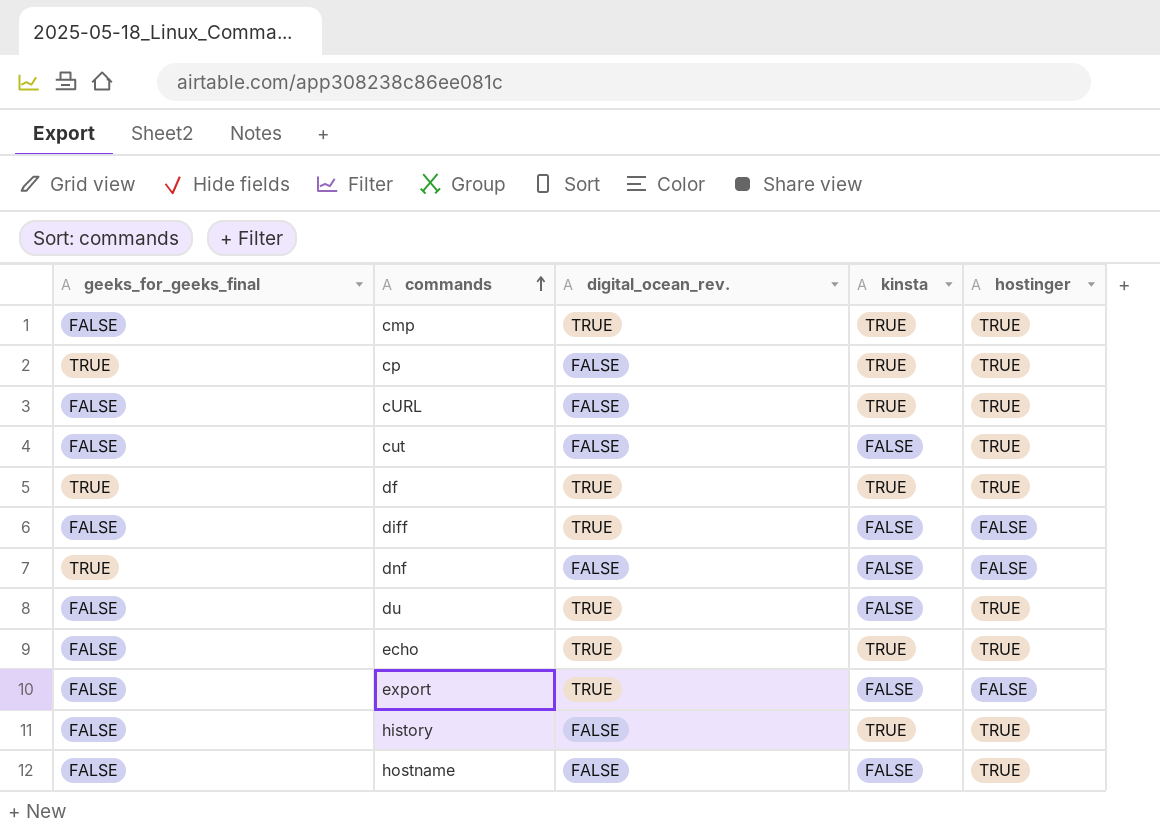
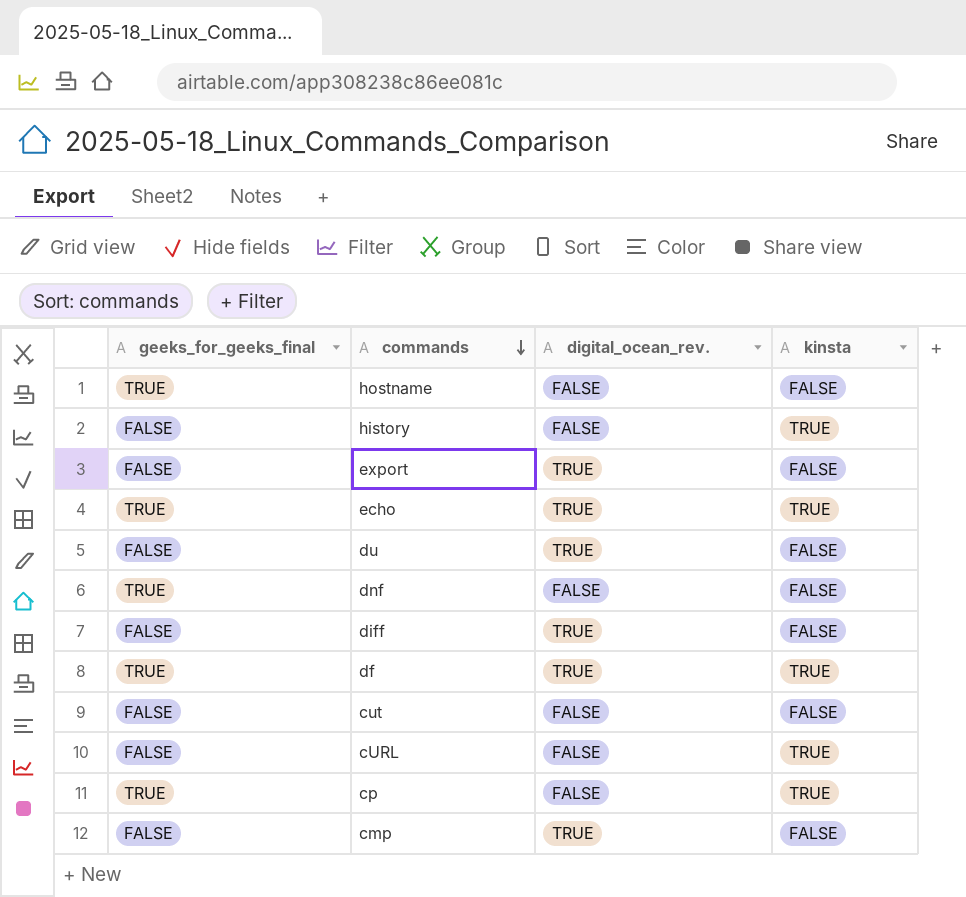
row order: commands ascending -> commands descending
column hostinger | position: 5 -> none
hostname | geeks_for_geeks_final: FALSE -> TRUE
echo | geeks_for_geeks_final: FALSE -> TRUE
cmp | kinsta: TRUE -> FALSE

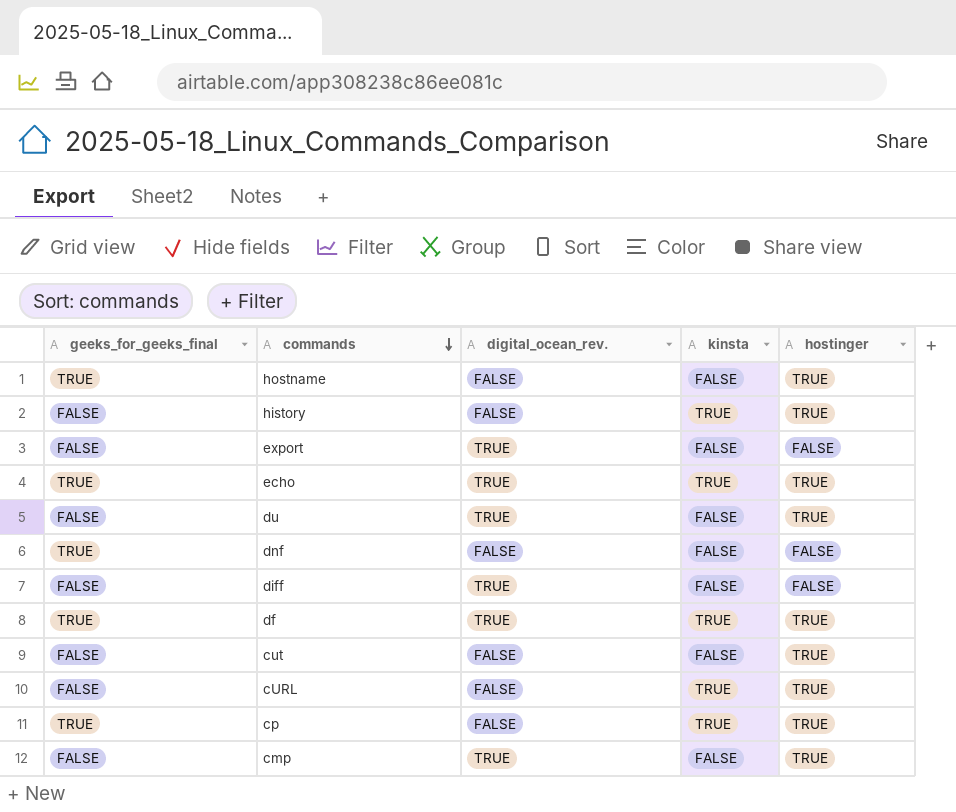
column hostinger | position: none -> 5

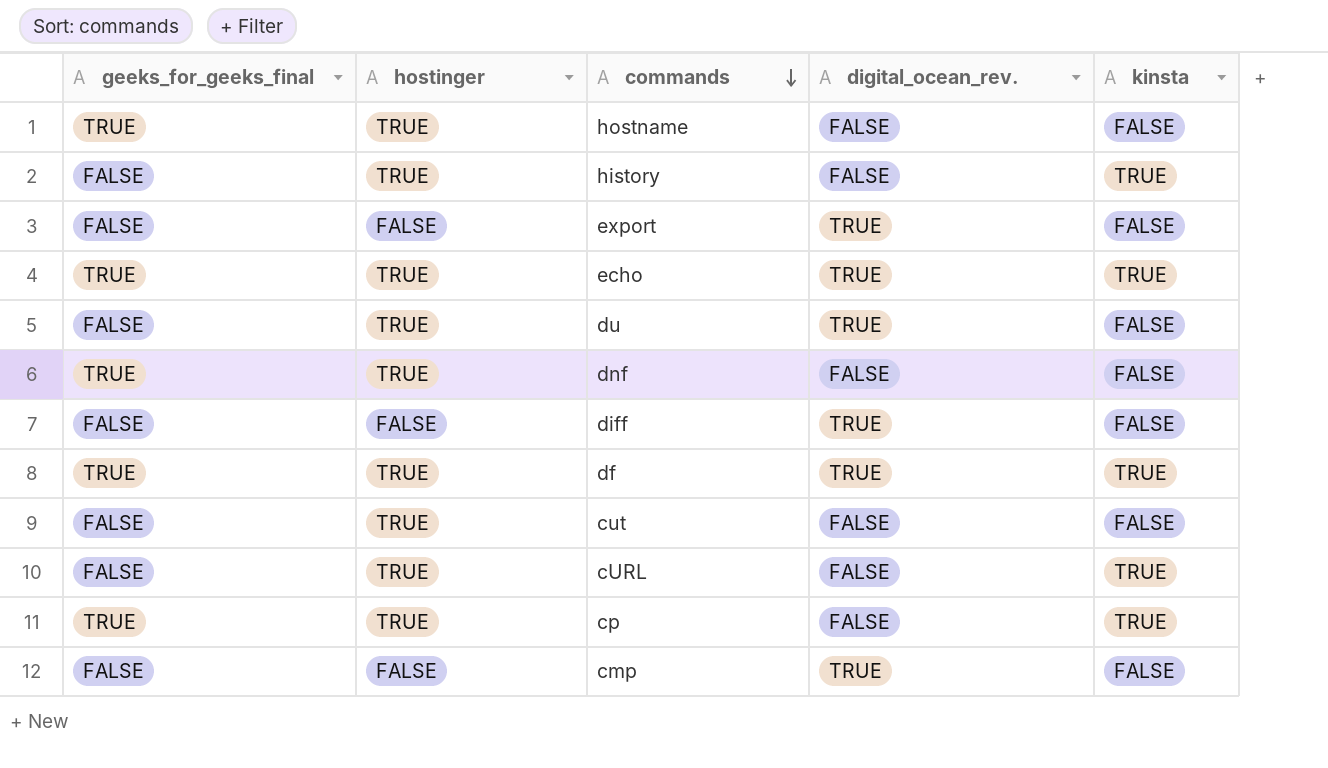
column hostinger | position: 5 -> 2
dnf | hostinger: FALSE -> TRUE
cmp | hostinger: TRUE -> FALSE

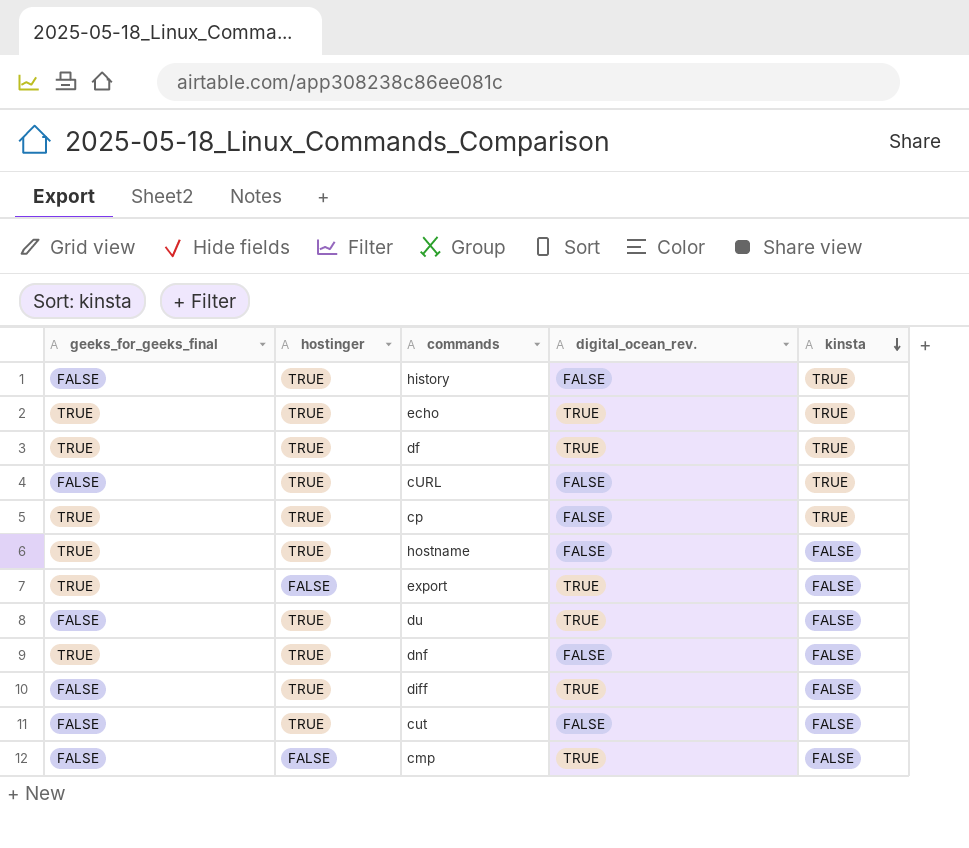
row order: commands descending -> kinsta descending
export | geeks_for_geeks_final: FALSE -> TRUE
diff | hostinger: FALSE -> TRUE

